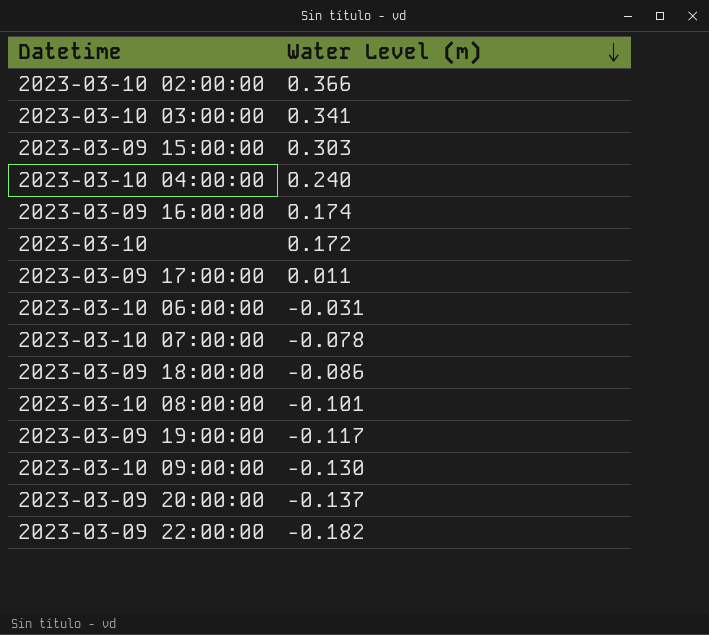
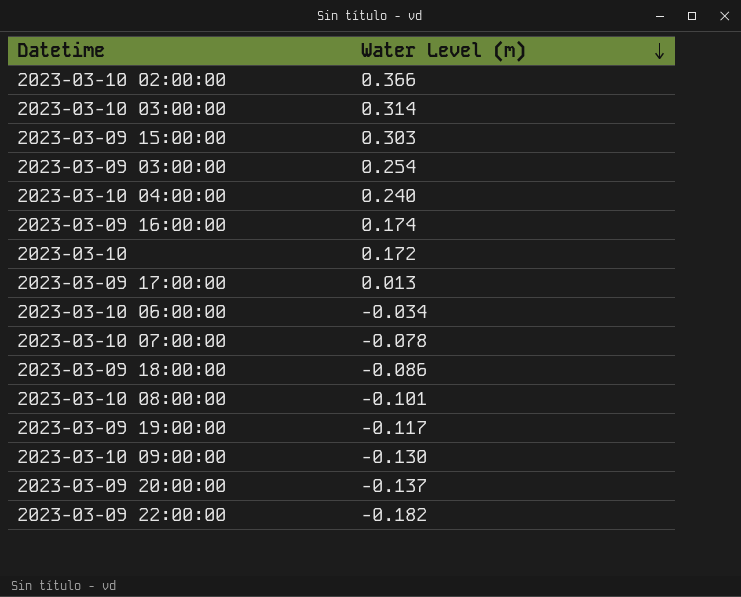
2023-03-10 03:00:00 | Water Level (m): 0.341 -> 0.314
row 2023-03-09 03:00:00: none -> 0.254
2023-03-09 17:00:00 | Water Level (m): 0.011 -> 0.013
2023-03-10 06:00:00 | Water Level (m): -0.031 -> -0.034

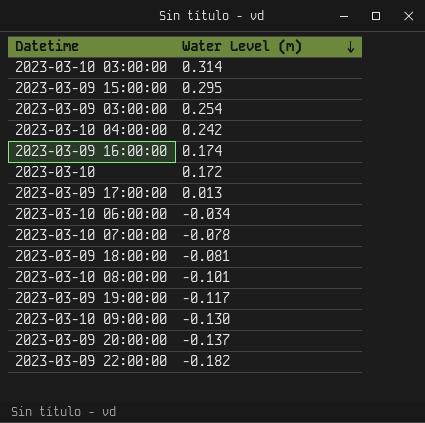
row 2023-03-10 02:00:00: 0.366 -> none
2023-03-09 15:00:00 | Water Level (m): 0.303 -> 0.295
2023-03-10 04:00:00 | Water Level (m): 0.240 -> 0.242
2023-03-09 18:00:00 | Water Level (m): -0.086 -> -0.081

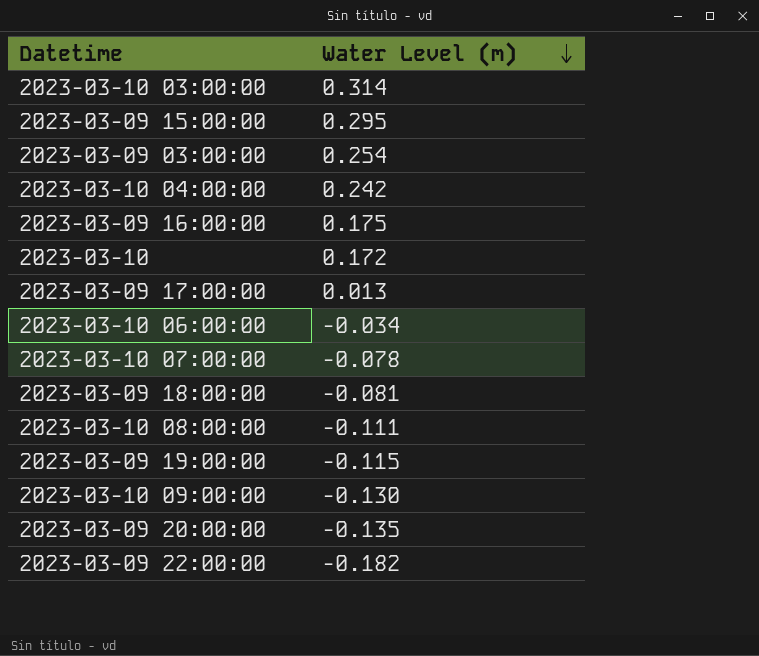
2023-03-09 16:00:00 | Water Level (m): 0.174 -> 0.175
2023-03-10 08:00:00 | Water Level (m): -0.101 -> -0.111
2023-03-09 19:00:00 | Water Level (m): -0.117 -> -0.115
2023-03-09 20:00:00 | Water Level (m): -0.137 -> -0.135

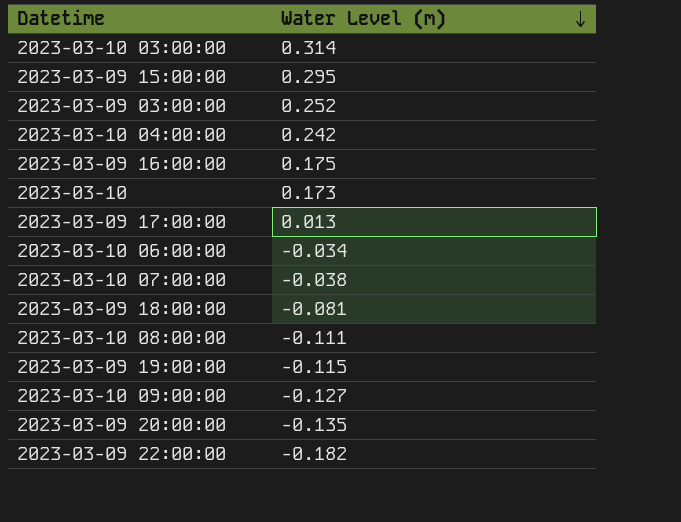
2023-03-09 03:00:00 | Water Level (m): 0.254 -> 0.252
2023-03-10 | Water Level (m): 0.172 -> 0.173
2023-03-10 07:00:00 | Water Level (m): -0.078 -> -0.038
2023-03-10 09:00:00 | Water Level (m): -0.130 -> -0.127

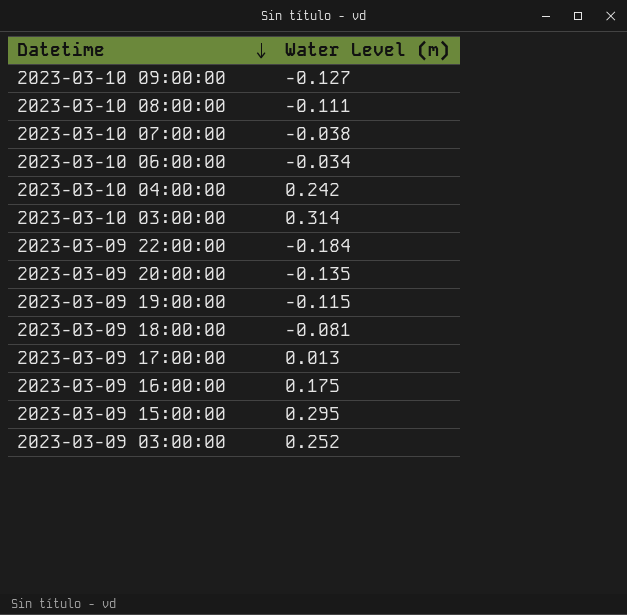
row order: Water Level (m) descending -> Datetime descending
row 2023-03-10: 0.173 -> none
2023-03-09 22:00:00 | Water Level (m): -0.182 -> -0.184

